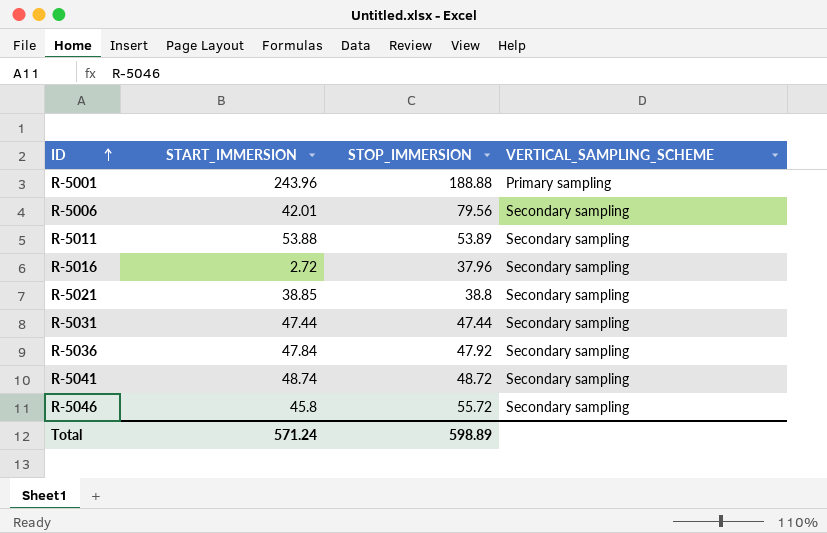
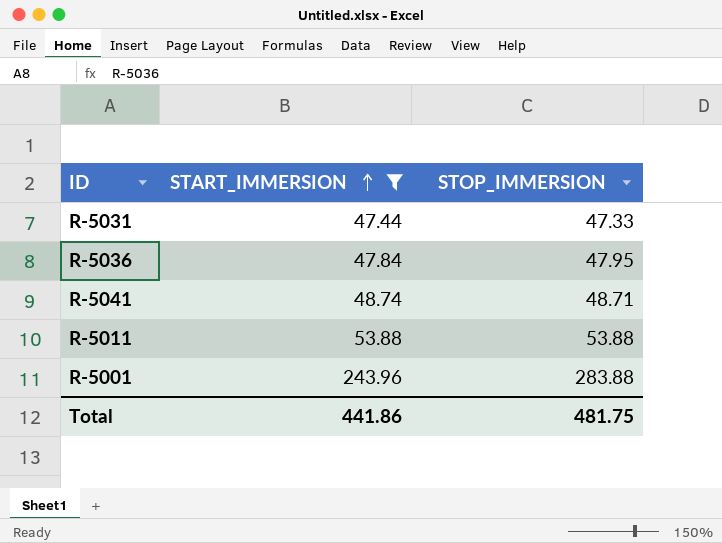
filter: none -> START_IMMERSION >= 47.44
row order: ID ascending -> START_IMMERSION ascending
column VERTICAL_SAMPLING_SCHEME | position: 4 -> none
R-5031 | STOP_IMMERSION: 47.44 -> 47.33
R-5036 | STOP_IMMERSION: 47.92 -> 47.95
R-5041 | STOP_IMMERSION: 48.72 -> 48.71
R-5011 | STOP_IMMERSION: 53.89 -> 53.88
R-5001 | STOP_IMMERSION: 188.88 -> 283.88
Total | START_IMMERSION: 571.24 -> 441.86
Total | STOP_IMMERSION: 598.89 -> 481.75

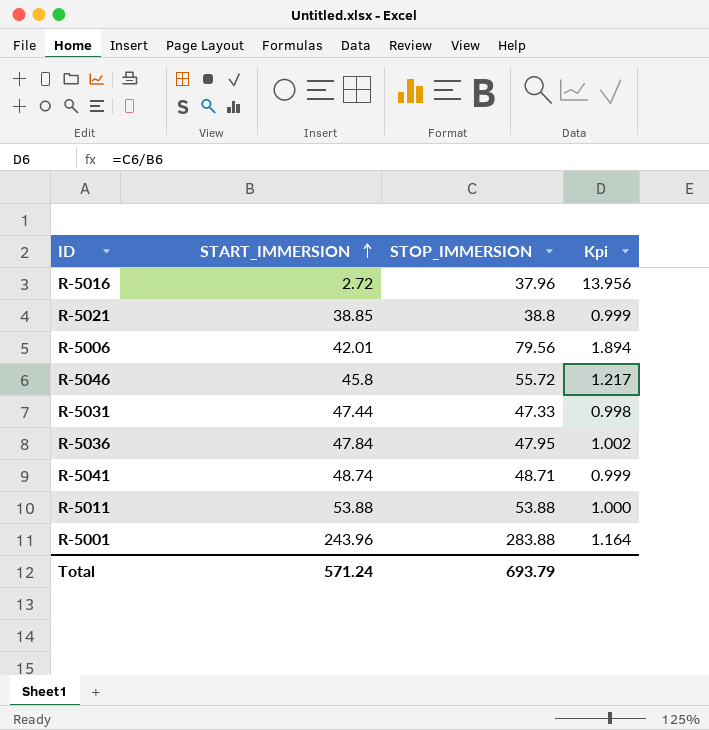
filter: START_IMMERSION >= 47.44 -> none
column Kpi | formula: none -> [STOP_IMMERSION] / [START_IMMERSION]
Total | START_IMMERSION: 441.86 -> 571.24
Total | STOP_IMMERSION: 481.75 -> 693.79

